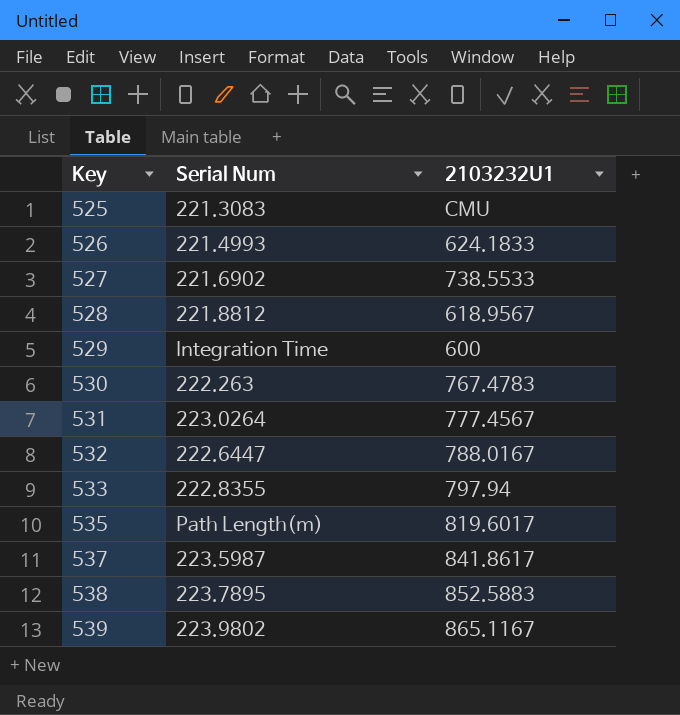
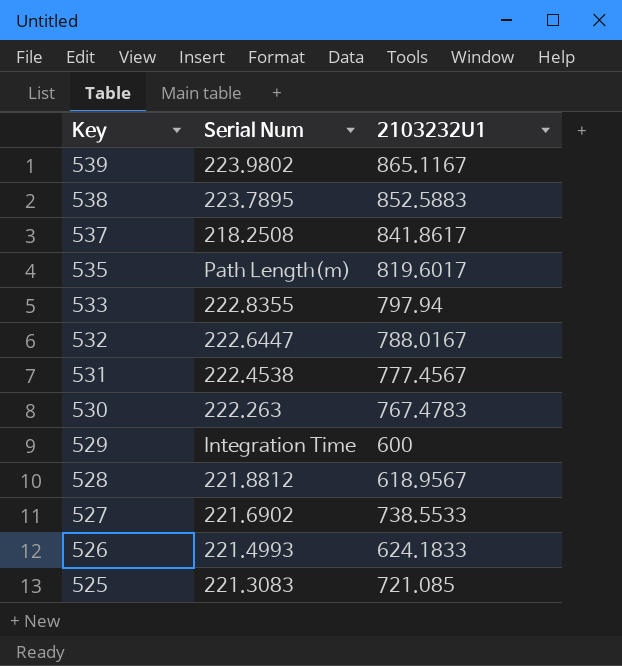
row order: Key ascending -> Key descending
537 | Serial Num: 223.5987 -> 218.2508
531 | Serial Num: 223.0264 -> 222.4538
525 | 2103232U1: CMU -> 721.085

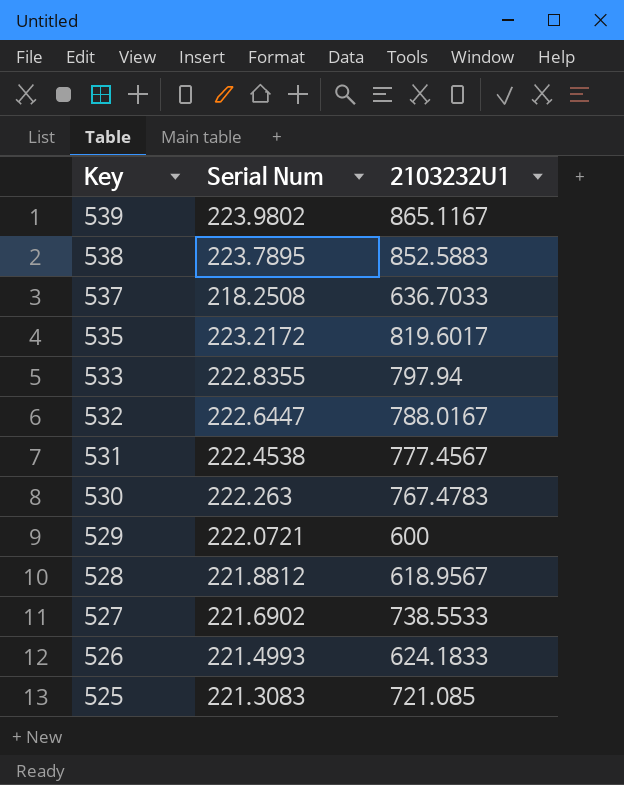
537 | 2103232U1: 841.8617 -> 636.7033
535 | Serial Num: Path Length(m) -> 223.2172
529 | Serial Num: Integration Time -> 222.0721

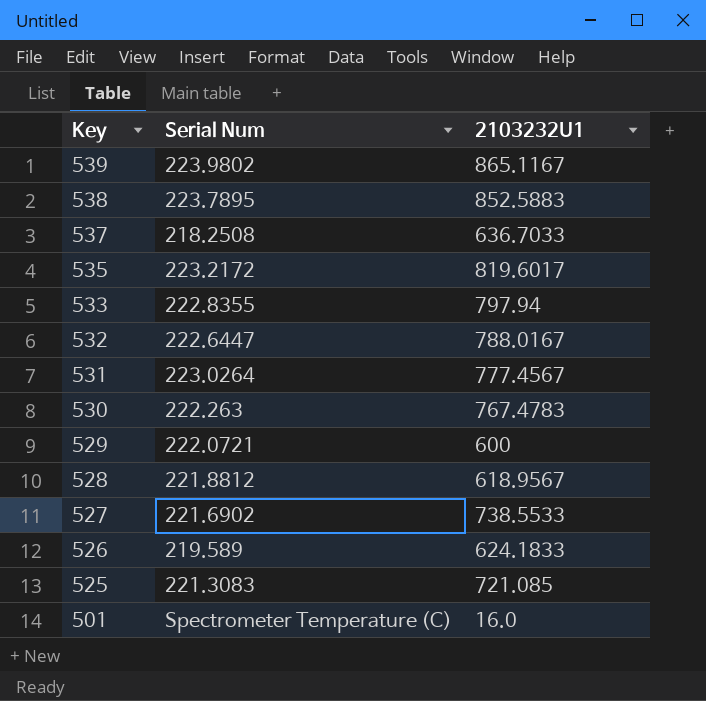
531 | Serial Num: 222.4538 -> 223.0264
526 | Serial Num: 221.4993 -> 219.589
row 501: none -> Spectrometer Temperature (C) | 16.0

